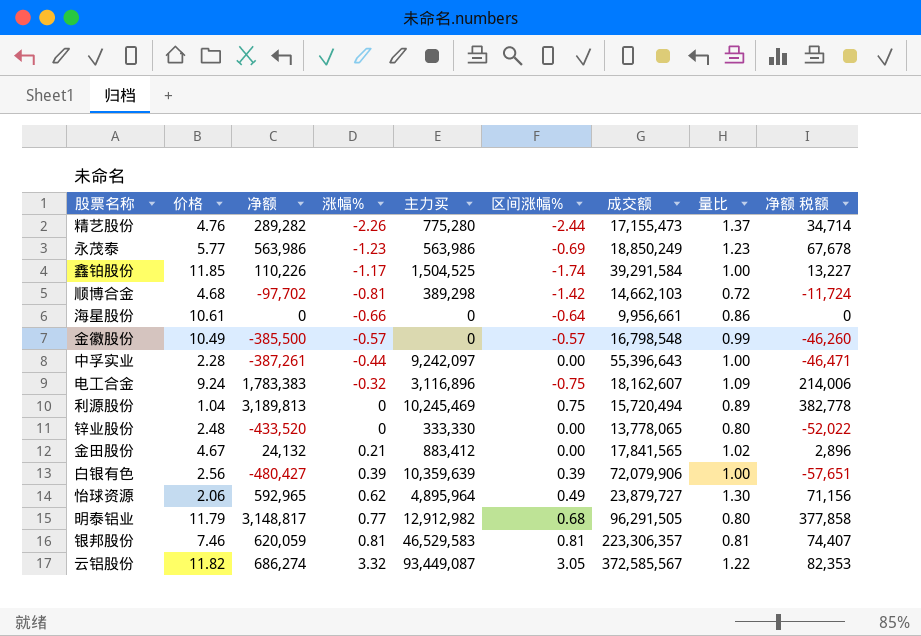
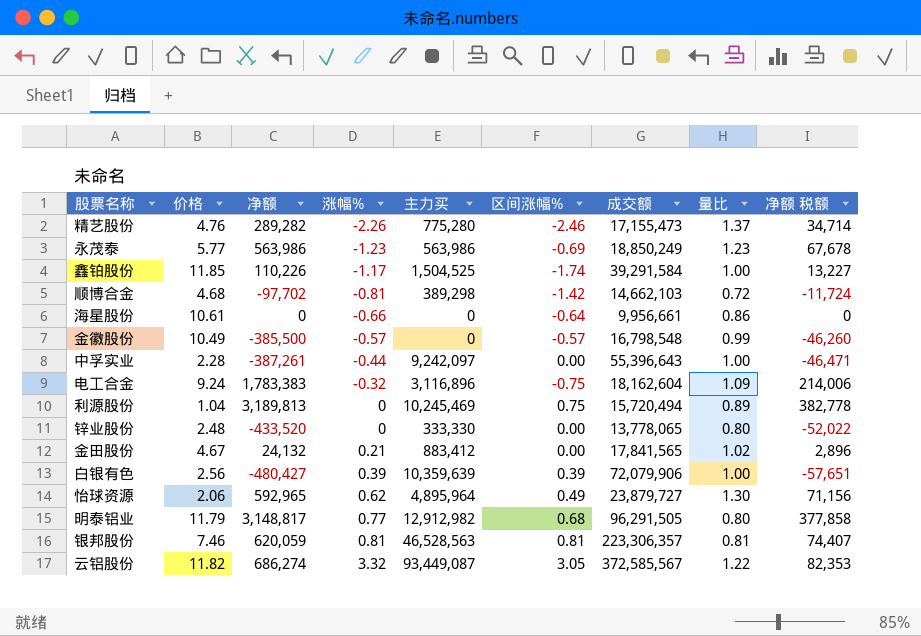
精艺股份 | 区间涨幅%: -2.44 -> -2.46
电工合金 | 成交额: 18,162,607 -> 18,162,604
银邦股份 | 主力买: 46,529,583 -> 46,528,563

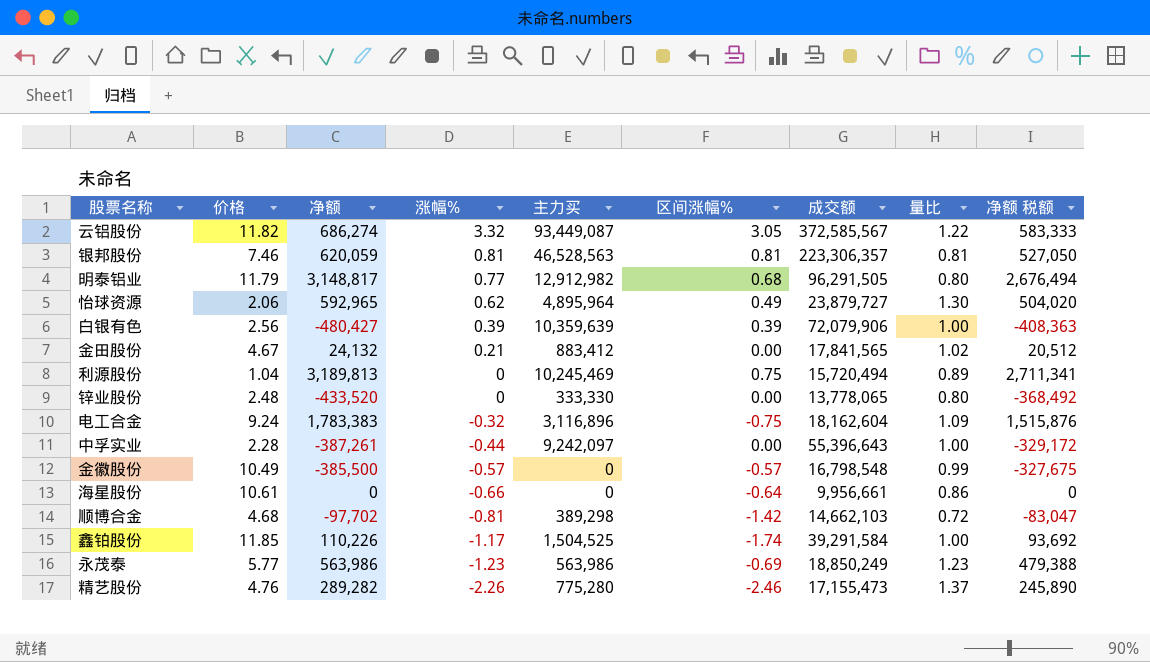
row order: 涨幅% ascending -> 涨幅% descending
column 净额 税额 | formula: [净额] * 0.12 -> [净额] * 0.85

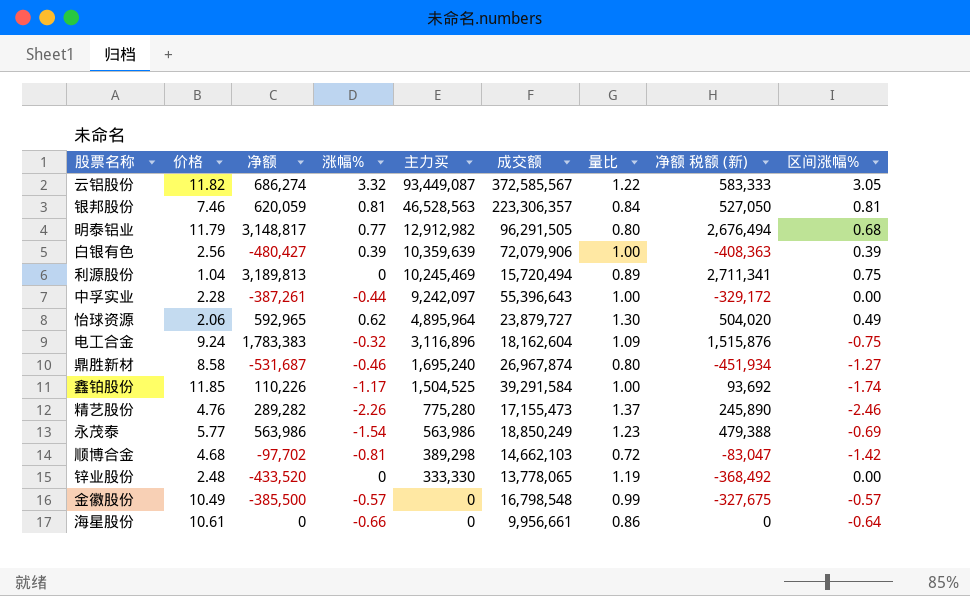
row order: 涨幅% descending -> 主力买 descending
column name: 净额 税额 -> 净额 税额 (新)
column 区间涨幅% | position: 6 -> 9
row 金田股份: 4.67 | 24,132 | 0.21 | 883,412 | 0.00 | 17,841,565 | 1.02 | 20,512 -> none
银邦股份 | 量比: 0.81 -> 0.84
row 鼎胜新材: none -> 8.58 | -531,687 | -0.46 | 1,695,240 | 26,967,874 | 0.80 | -451,934 | -1.27
永茂泰 | 涨幅%: -1.23 -> -1.54
锌业股份 | 量比: 0.80 -> 1.19

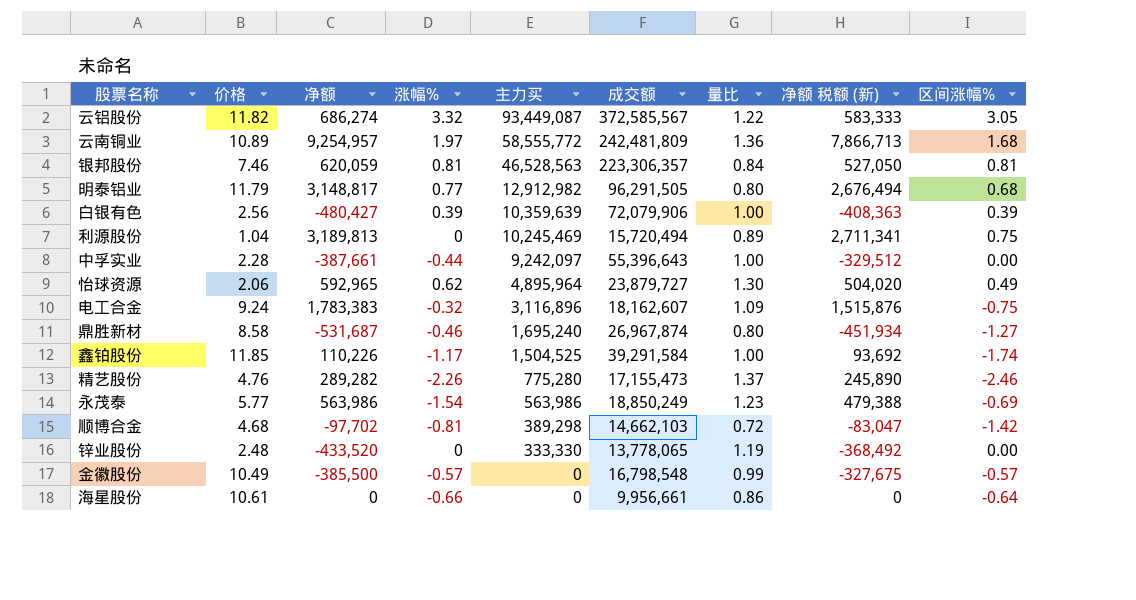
row 云南铜业: none -> 10.89 | 9,254,957 | 1.97 | 58,555,772 | 242,481,809 | 1.36 | 7,866,713 | 1.68
中孚实业 | 净额: -387,261 -> -387,661
中孚实业 | 净额 税额 (新): -329,172 -> -329,512
电工合金 | 成交额: 18,162,604 -> 18,162,607

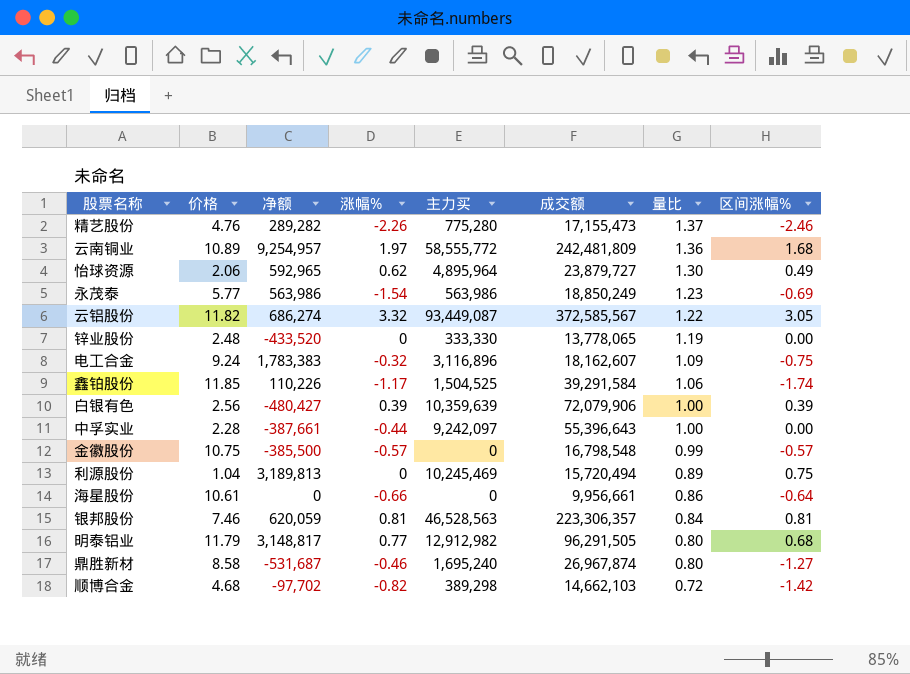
row order: 主力买 descending -> 量比 descending
column 净额 税额 (新) | formula: [净额] * 0.85 -> none
鑫铂股份 | 量比: 1.00 -> 1.06
金徽股份 | 价格: 10.49 -> 10.75
顺博合金 | 涨幅%: -0.81 -> -0.82

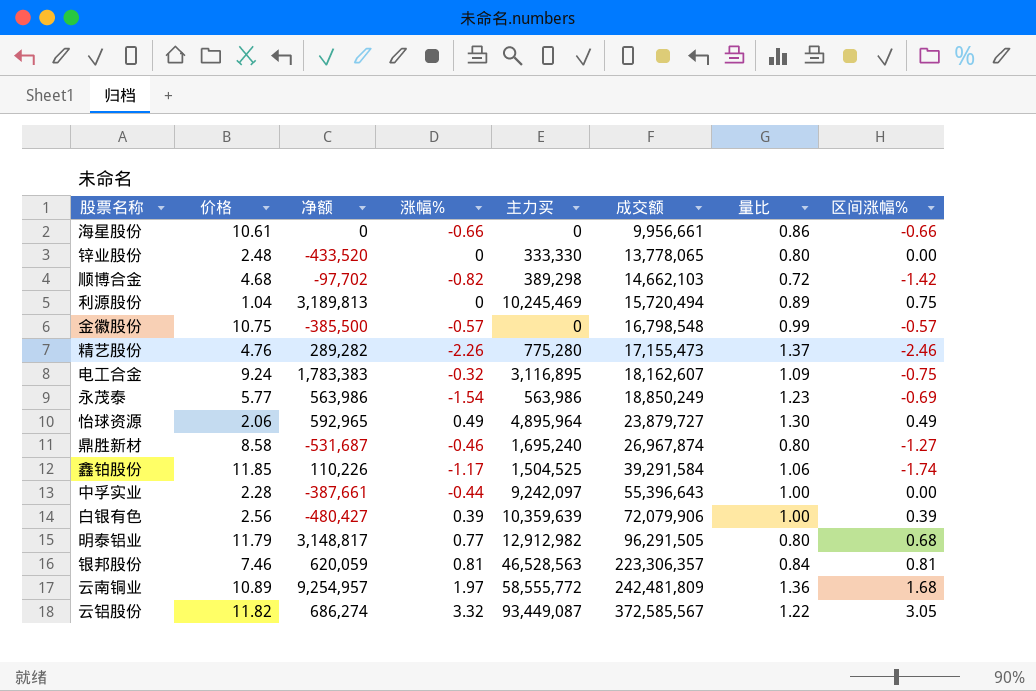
row order: 量比 descending -> 成交额 ascending
海星股份 | 区间涨幅%: -0.64 -> -0.66
锌业股份 | 量比: 1.19 -> 0.80
电工合金 | 主力买: 3,116,896 -> 3,116,895
怡球资源 | 涨幅%: 0.62 -> 0.49

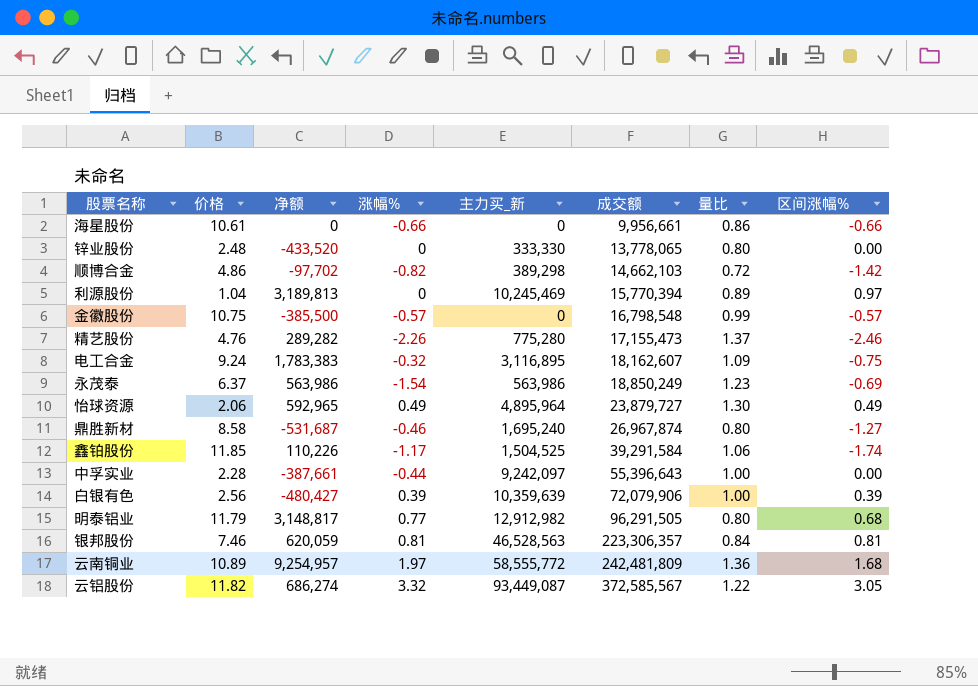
column name: 主力买 -> 主力买_新
顺博合金 | 价格: 4.68 -> 4.86
利源股份 | 成交额: 15,720,494 -> 15,770,394
利源股份 | 区间涨幅%: 0.75 -> 0.97
永茂泰 | 价格: 5.77 -> 6.37

